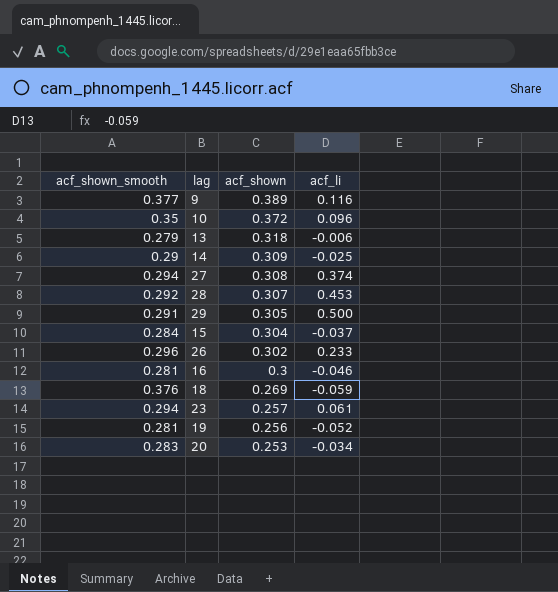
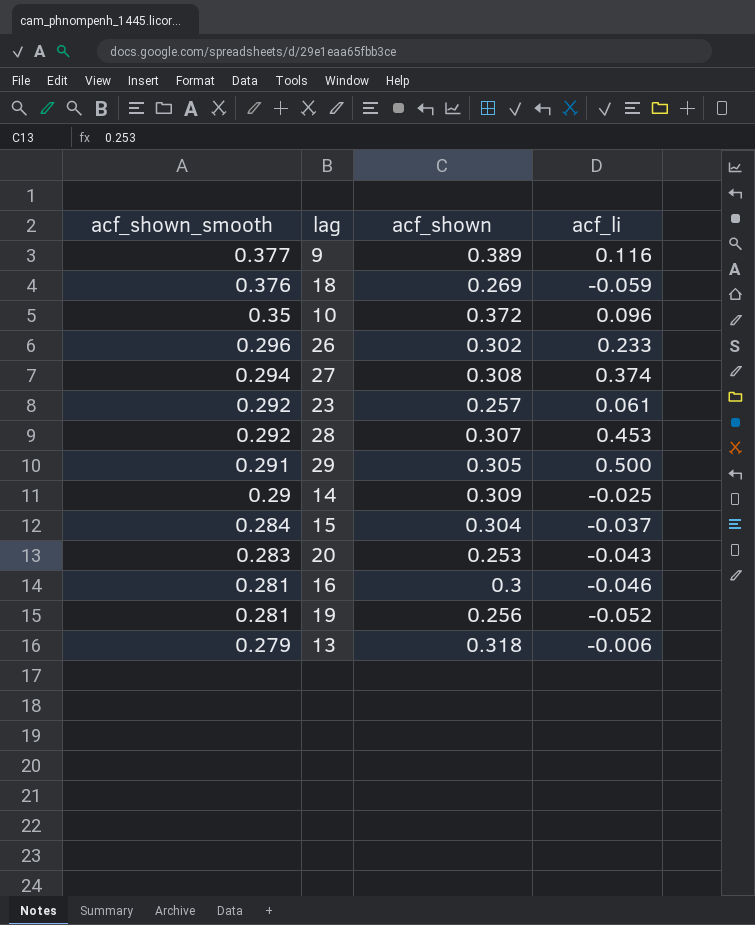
row order: acf_shown descending -> acf_shown_smooth descending
23 | acf_shown_smooth: 0.294 -> 0.292
20 | acf_li: -0.034 -> -0.043

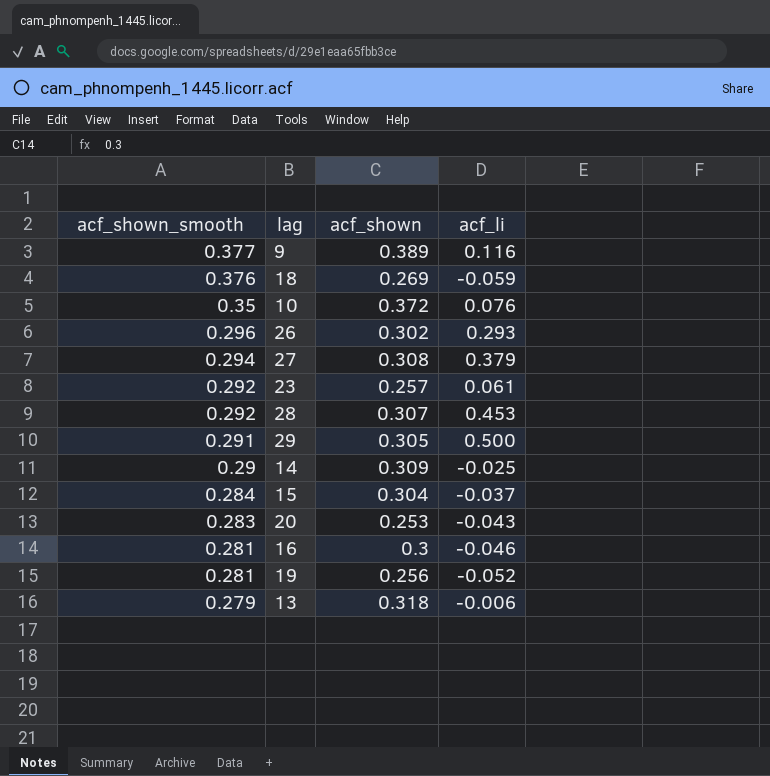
10 | acf_li: 0.096 -> 0.076
26 | acf_li: 0.233 -> 0.293
27 | acf_li: 0.374 -> 0.379

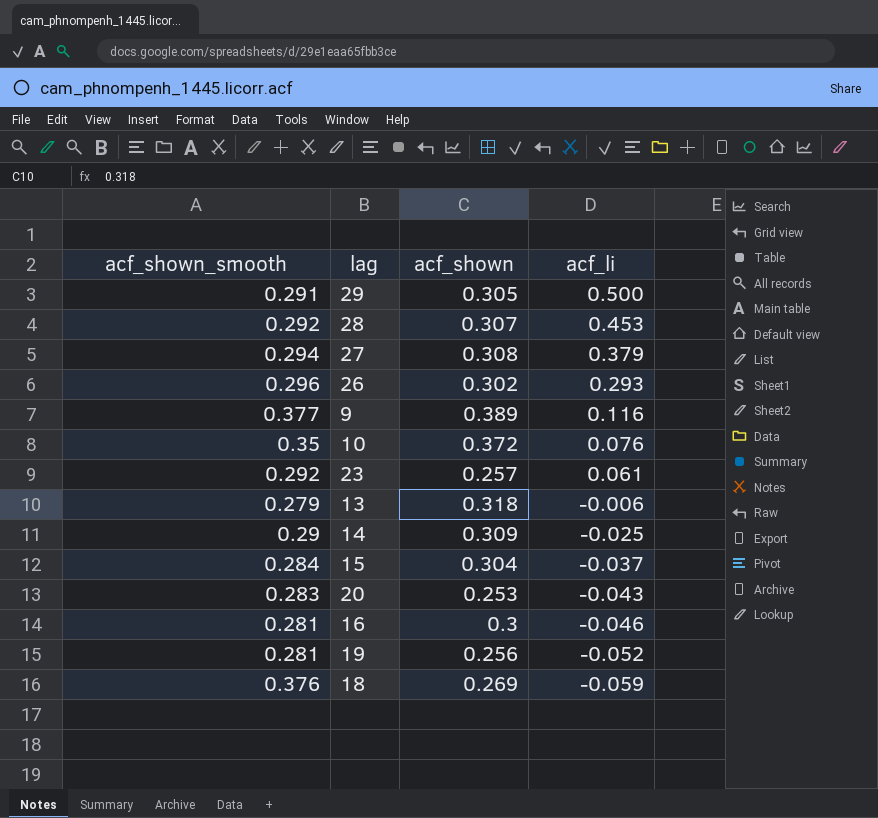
row order: acf_shown_smooth descending -> acf_li descending

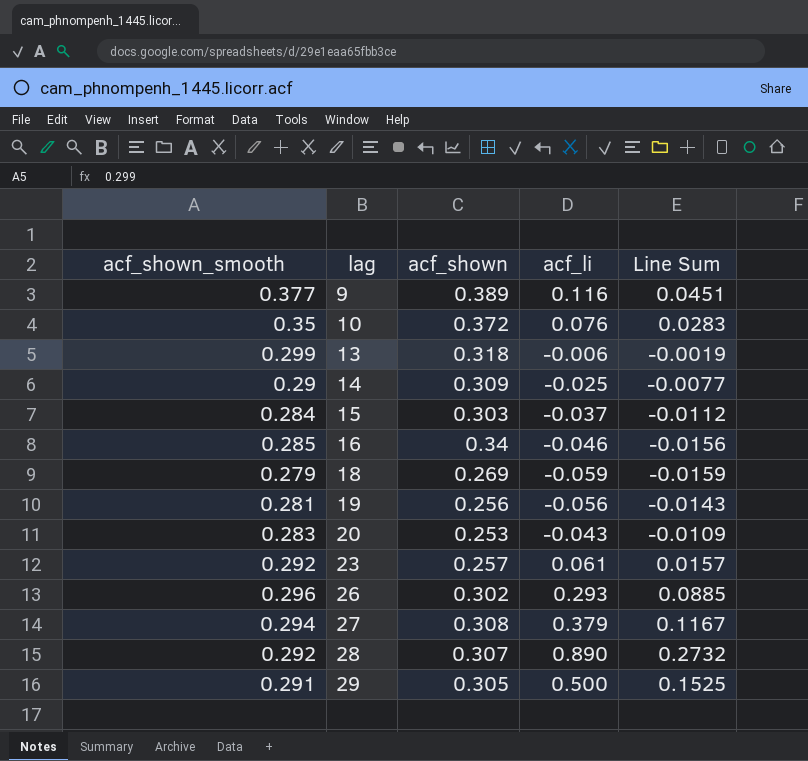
row order: acf_li descending -> lag ascending
column Line Sum | formula: none -> [acf_shown] * [acf_li]
13 | acf_shown_smooth: 0.279 -> 0.299
15 | acf_shown: 0.304 -> 0.303
16 | acf_shown_smooth: 0.281 -> 0.285
16 | acf_shown: 0.3 -> 0.34
18 | acf_shown_smooth: 0.376 -> 0.279
19 | acf_li: -0.052 -> -0.056
28 | acf_li: 0.453 -> 0.890

